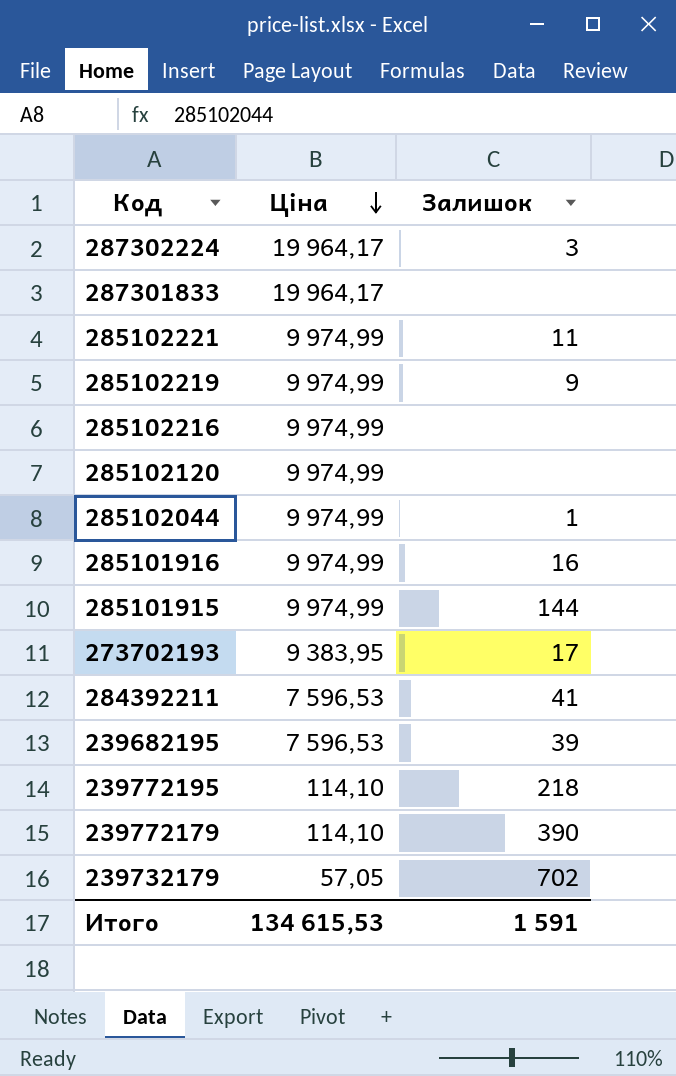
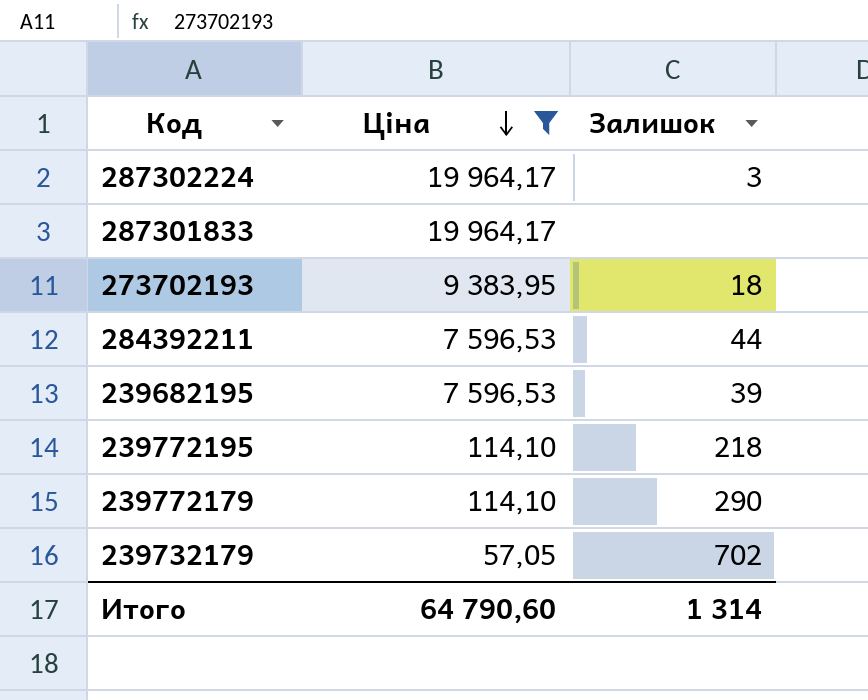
filter: none -> Ціна != 9 974,99
273702193 | Залишок: 17 -> 18
284392211 | Залишок: 41 -> 44
239772179 | Залишок: 390 -> 290
Итого | Ціна: 134 615,53 -> 64 790,60
Итого | Залишок: 1 591 -> 1 314

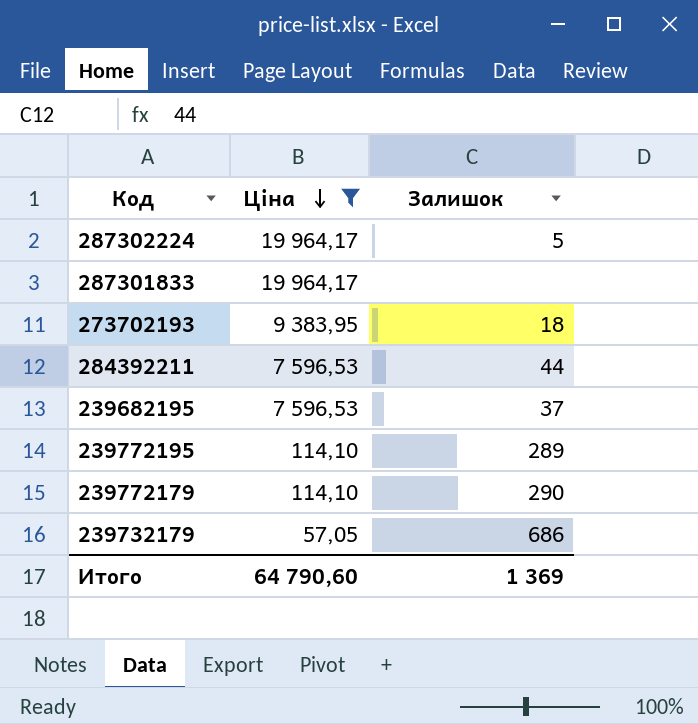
287302224 | Залишок: 3 -> 5
239682195 | Залишок: 39 -> 37
239772195 | Залишок: 218 -> 289
239732179 | Залишок: 702 -> 686
Итого | Залишок: 1 314 -> 1 369

